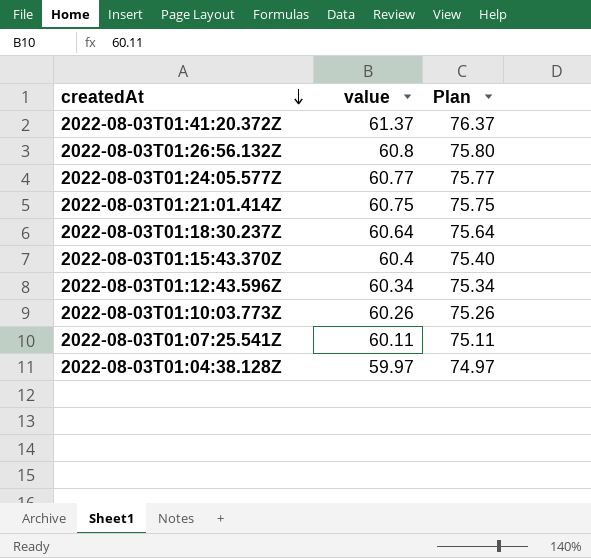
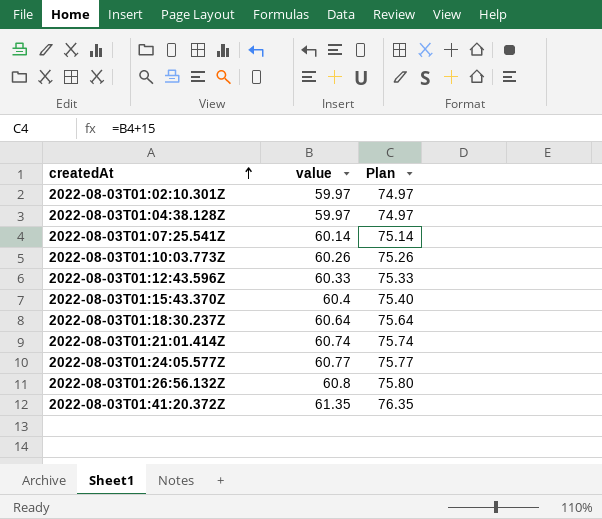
row order: createdAt descending -> createdAt ascending
row 2022-08-03T01:02:10.301Z: none -> 59.97 | 74.97
2022-08-03T01:07:25.541Z | value: 60.11 -> 60.14
2022-08-03T01:07:25.541Z | Plan: 75.11 -> 75.14
2022-08-03T01:12:43.596Z | value: 60.34 -> 60.33
2022-08-03T01:12:43.596Z | Plan: 75.34 -> 75.33
2022-08-03T01:21:01.414Z | value: 60.75 -> 60.74
2022-08-03T01:21:01.414Z | Plan: 75.75 -> 75.74
2022-08-03T01:41:20.372Z | value: 61.37 -> 61.35
2022-08-03T01:41:20.372Z | Plan: 76.37 -> 76.35

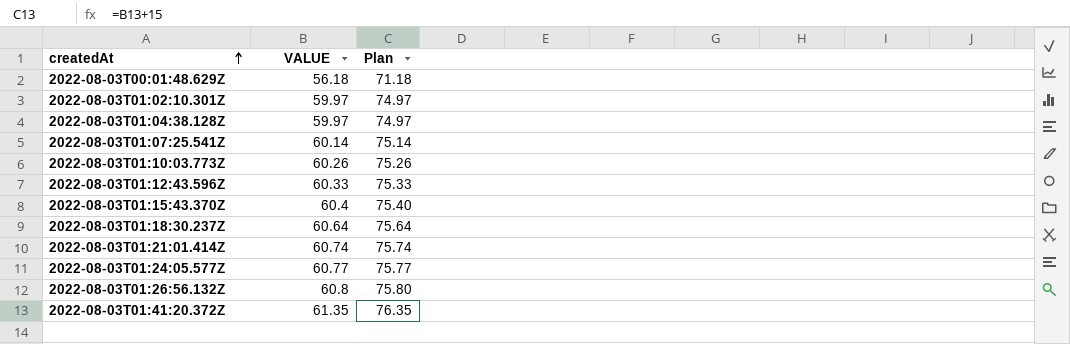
column name: value -> VALUE
row 2022-08-03T00:01:48.629Z: none -> 56.18 | 71.18

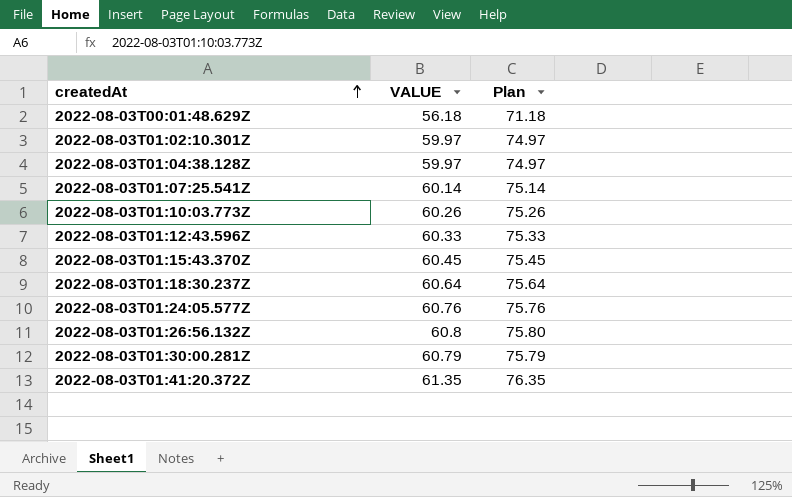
row 2022-08-03T01:21:01.414Z: 60.74 | 75.74 -> none
2022-08-03T01:15:43.370Z | VALUE: 60.4 -> 60.45
2022-08-03T01:15:43.370Z | Plan: 75.40 -> 75.45
2022-08-03T01:24:05.577Z | VALUE: 60.77 -> 60.76
2022-08-03T01:24:05.577Z | Plan: 75.77 -> 75.76
row 2022-08-03T01:30:00.281Z: none -> 60.79 | 75.79

